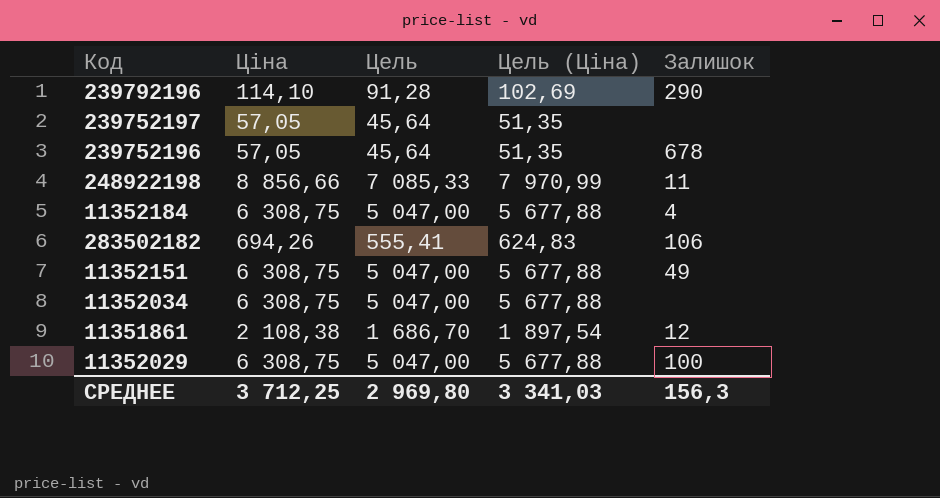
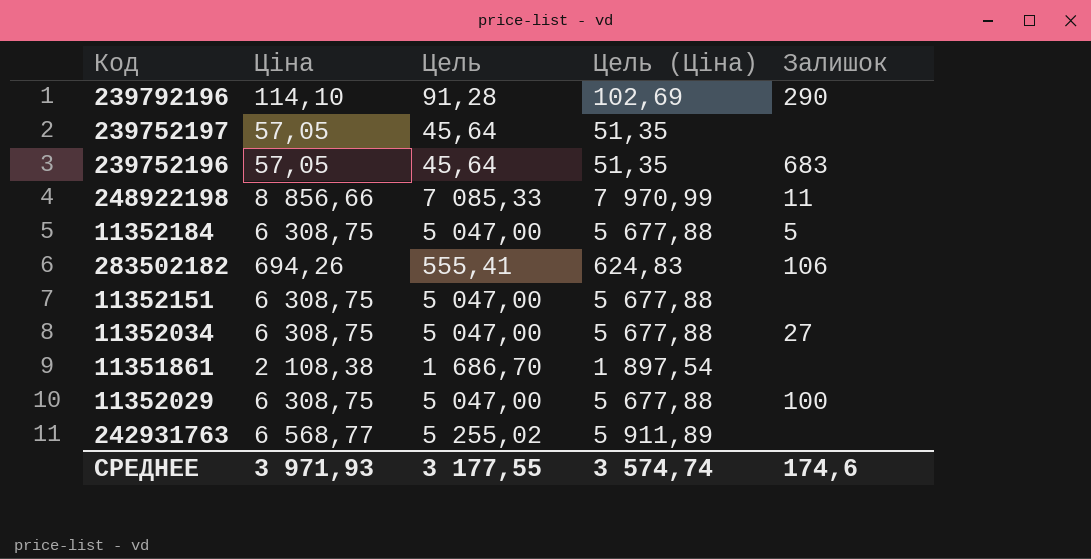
239752196 | Залишок: 678 -> 683
11352184 | Залишок: 4 -> 5
11352151 | Залишок: 49 -> none
11352034 | Залишок: none -> 27
11351861 | Залишок: 12 -> none
row 242931763: none -> 6 568,77 | 5 255,02 | 5 911,89 | none
СРЕДНЕЕ | Ціна: 3 712,25 -> 3 971,93
СРЕДНЕЕ | Цель: 2 969,80 -> 3 177,55
СРЕДНЕЕ | Цель (Ціна): 3 341,03 -> 3 574,74
СРЕДНЕЕ | Залишок: 156,3 -> 174,6

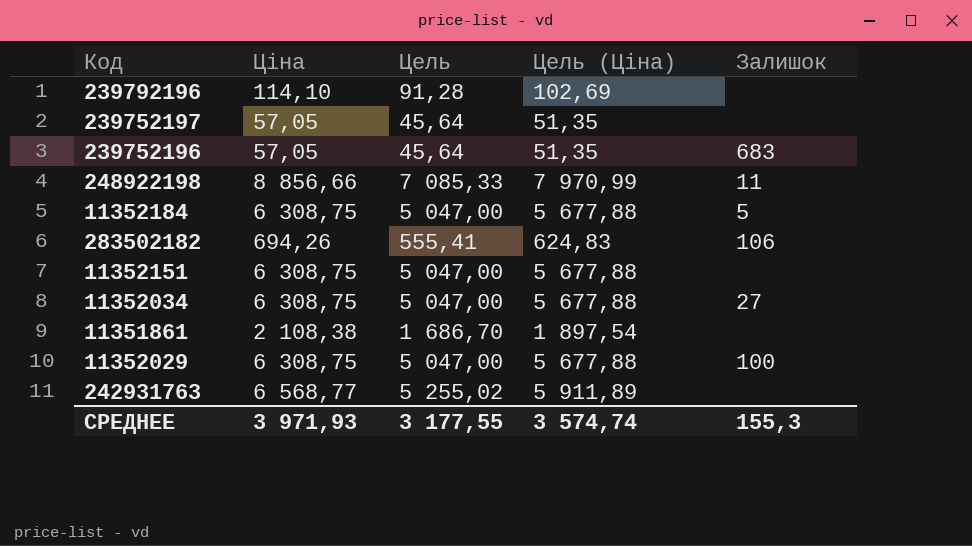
239792196 | Залишок: 290 -> none
СРЕДНЕЕ | Залишок: 174,6 -> 155,3

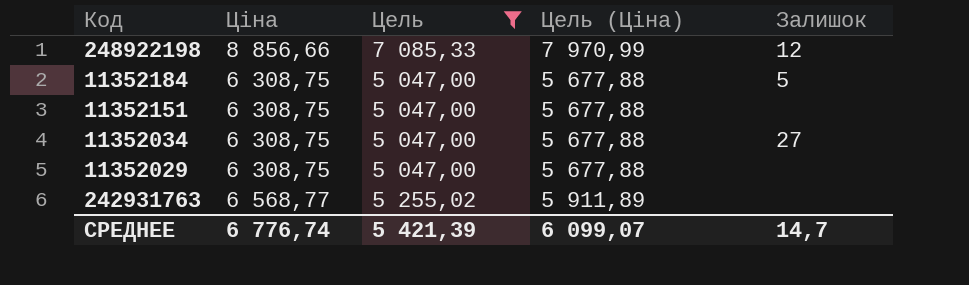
filter: none -> Цель >= 5 047,00
248922198 | Залишок: 11 -> 12
11352029 | Залишок: 100 -> none
СРЕДНЕЕ | Ціна: 3 971,93 -> 6 776,74
СРЕДНЕЕ | Цель: 3 177,55 -> 5 421,39
СРЕДНЕЕ | Цель (Ціна): 3 574,74 -> 6 099,07
СРЕДНЕЕ | Залишок: 155,3 -> 14,7

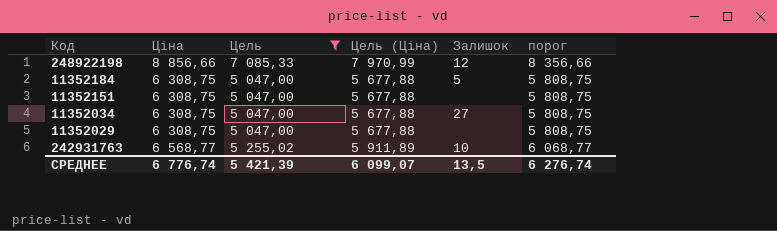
column порог | formula: none -> [Ціна] - 500
242931763 | Залишок: none -> 10
СРЕДНЕЕ | Залишок: 14,7 -> 13,5

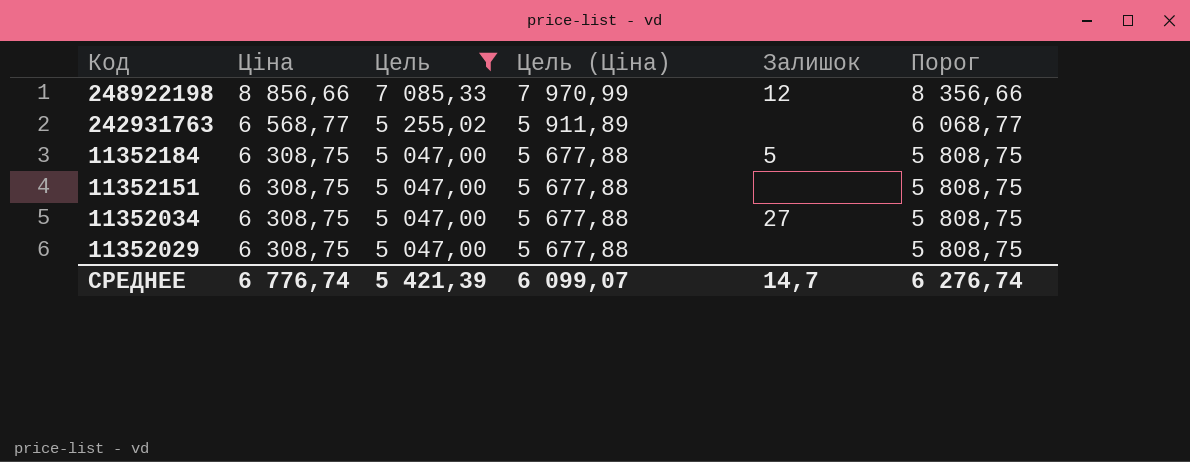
row order: none -> Код descending
column name: порог -> Порог
242931763 | Залишок: 10 -> none
СРЕДНЕЕ | Залишок: 13,5 -> 14,7

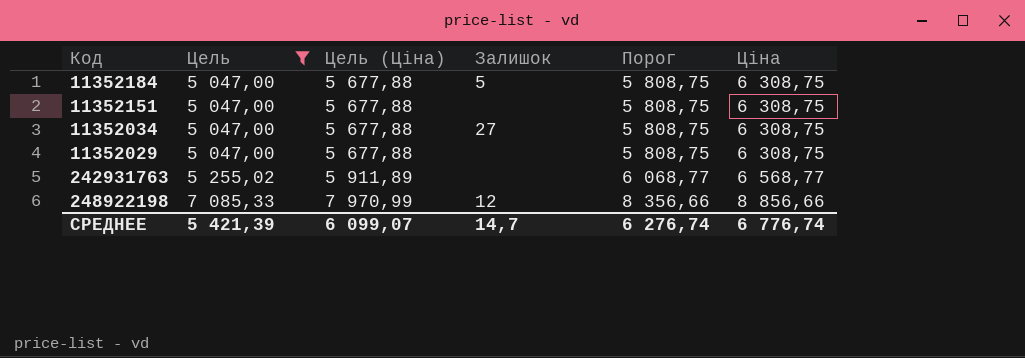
row order: Код descending -> Цель ascending
column Ціна | position: 2 -> 6

